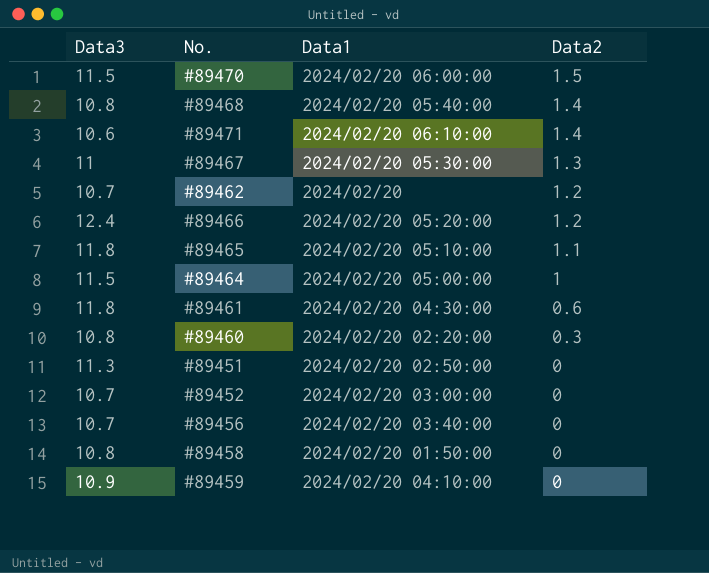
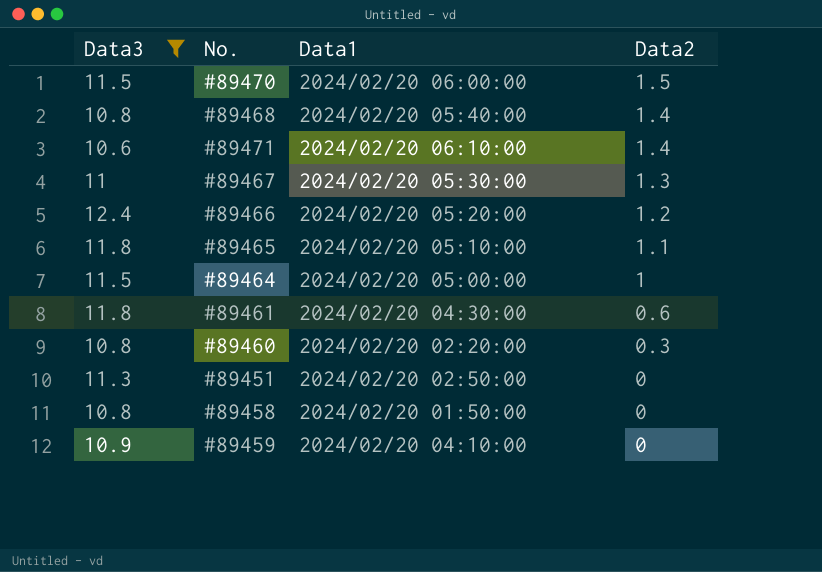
filter: none -> Data3 != 10.7

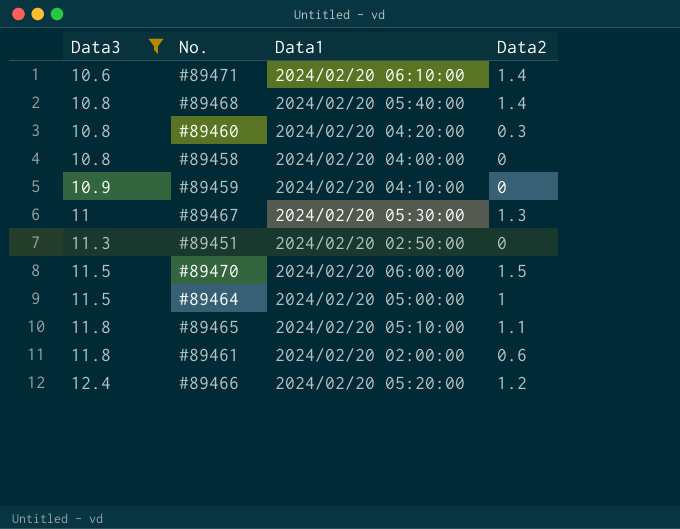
row order: Data2 descending -> Data3 ascending
#89460 | Data1: 2024/02/20 02:20:00 -> 2024/02/20 04:20:00
#89458 | Data1: 2024/02/20 01:50:00 -> 2024/02/20 04:00:00
#89461 | Data1: 2024/02/20 04:30:00 -> 2024/02/20 02:00:00

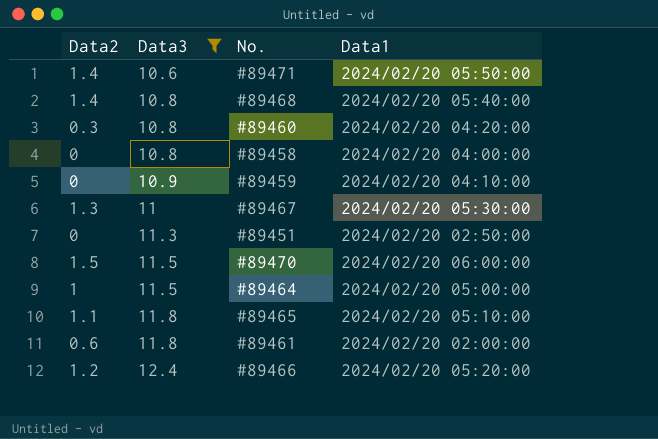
column Data2 | position: 4 -> 1
#89471 | Data1: 2024/02/20 06:10:00 -> 2024/02/20 05:50:00

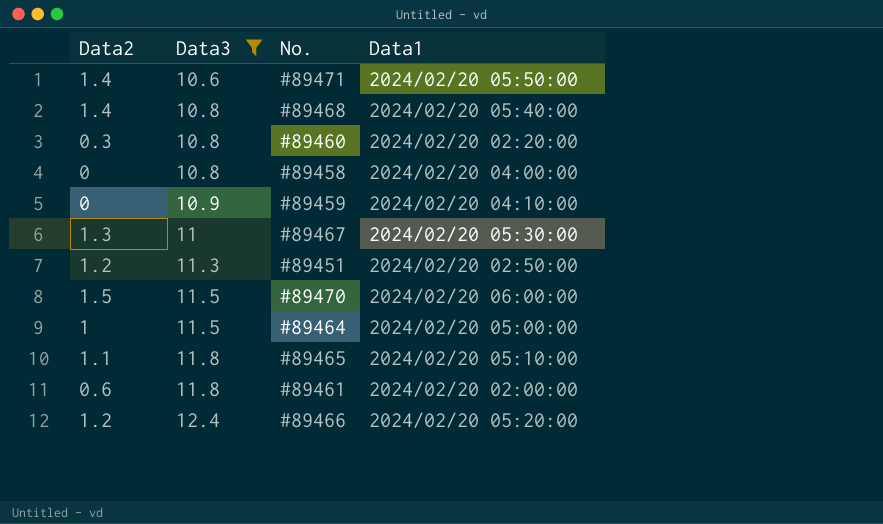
#89460 | Data1: 2024/02/20 04:20:00 -> 2024/02/20 02:20:00
#89451 | Data2: 0 -> 1.2

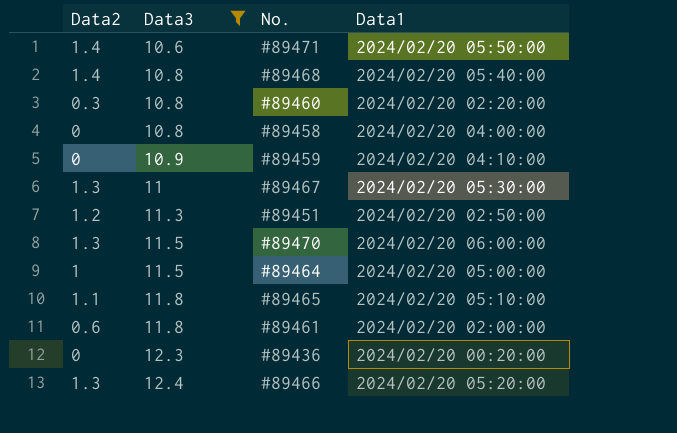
#89470 | Data2: 1.5 -> 1.3
row #89436: none -> 0 | 12.3 | 2024/02/20 00:20:00
#89466 | Data2: 1.2 -> 1.3

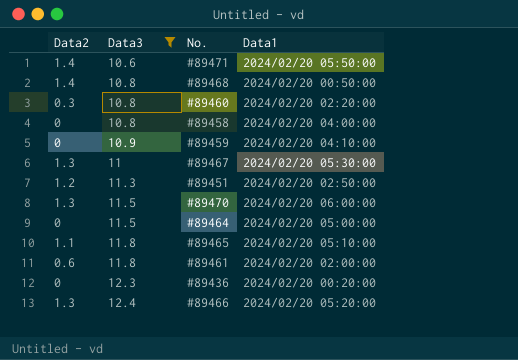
#89468 | Data1: 2024/02/20 05:40:00 -> 2024/02/20 00:50:00
#89464 | Data2: 1 -> 0

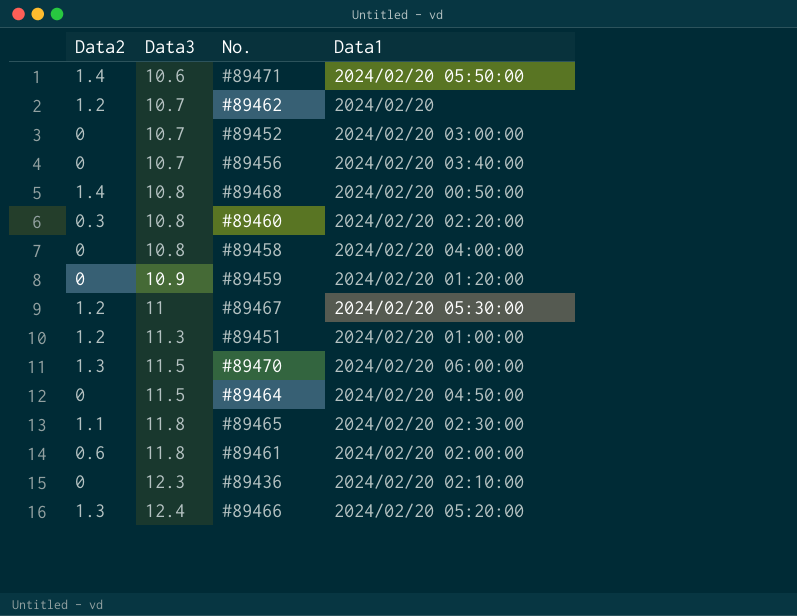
filter: Data3 != 10.7 -> none
#89459 | Data1: 2024/02/20 04:10:00 -> 2024/02/20 01:20:00
#89467 | Data2: 1.3 -> 1.2
#89451 | Data1: 2024/02/20 02:50:00 -> 2024/02/20 01:00:00
#89464 | Data1: 2024/02/20 05:00:00 -> 2024/02/20 04:50:00
#89465 | Data1: 2024/02/20 05:10:00 -> 2024/02/20 02:30:00
#89436 | Data1: 2024/02/20 00:20:00 -> 2024/02/20 02:10:00

